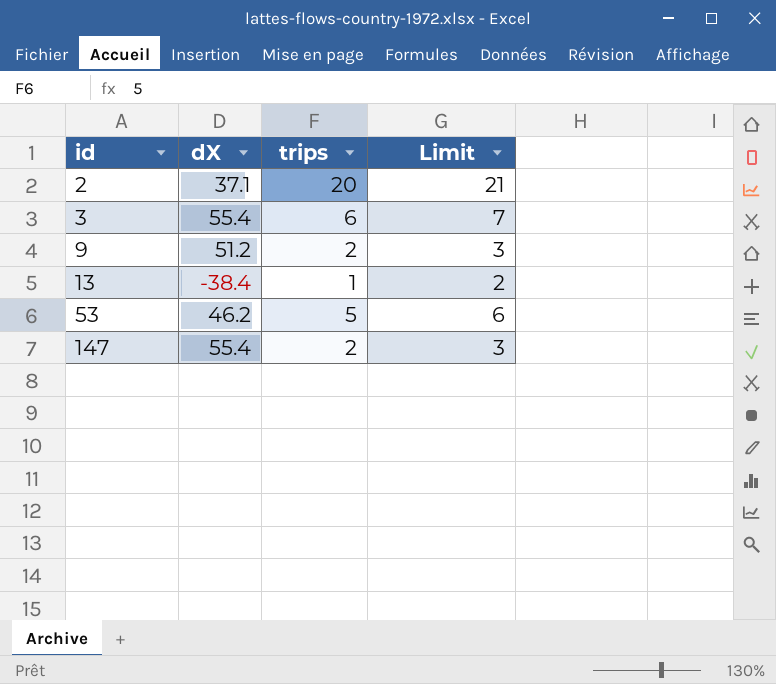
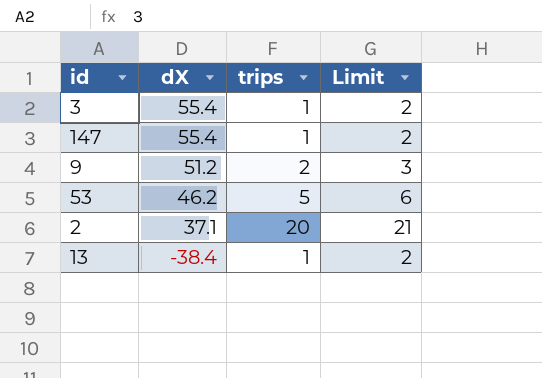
row order: id ascending -> dX descending
3 | trips: 6 -> 1
3 | Limit: 7 -> 2
147 | trips: 2 -> 1
147 | Limit: 3 -> 2

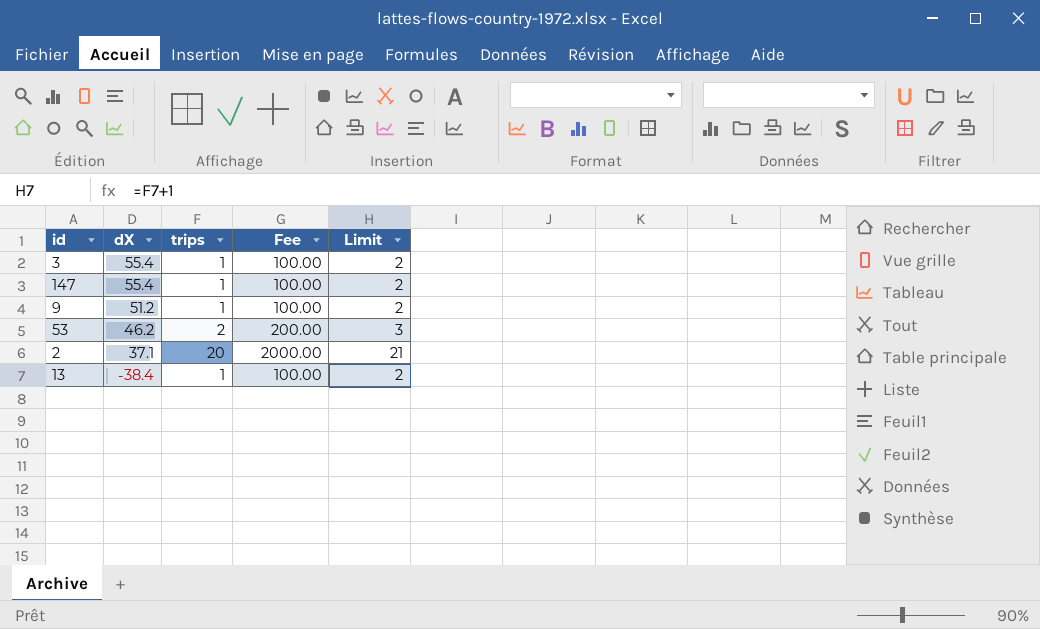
column Fee | formula: none -> [trips] * 100
9 | trips: 2 -> 1
9 | Limit: 3 -> 2
53 | trips: 5 -> 2
53 | Limit: 6 -> 3

